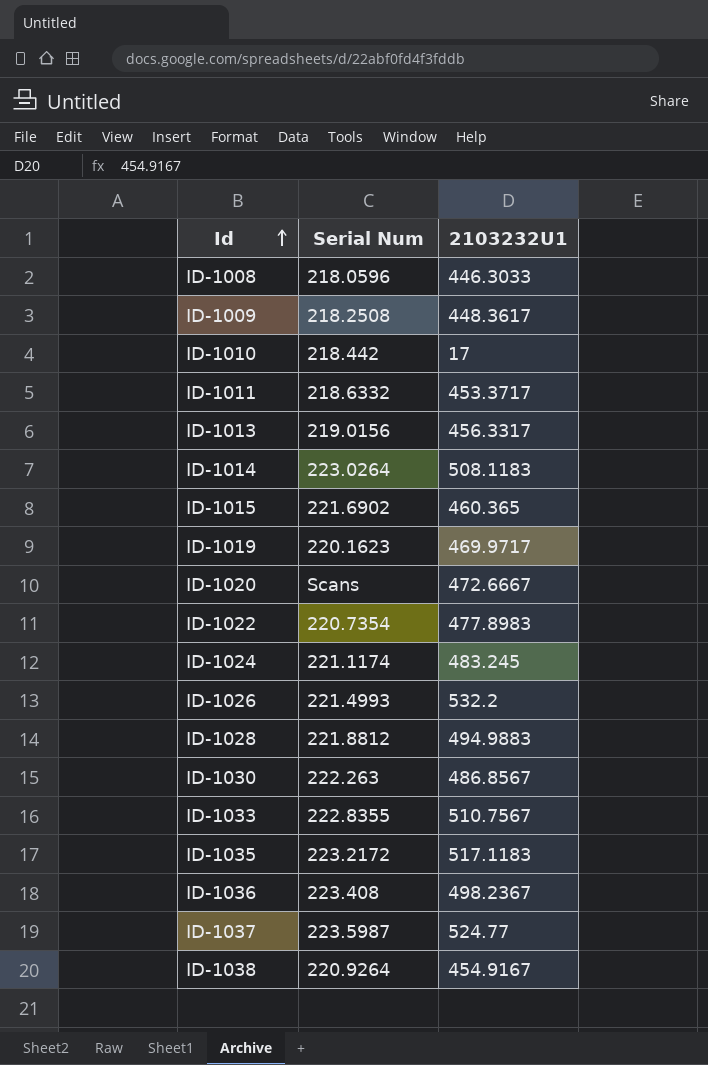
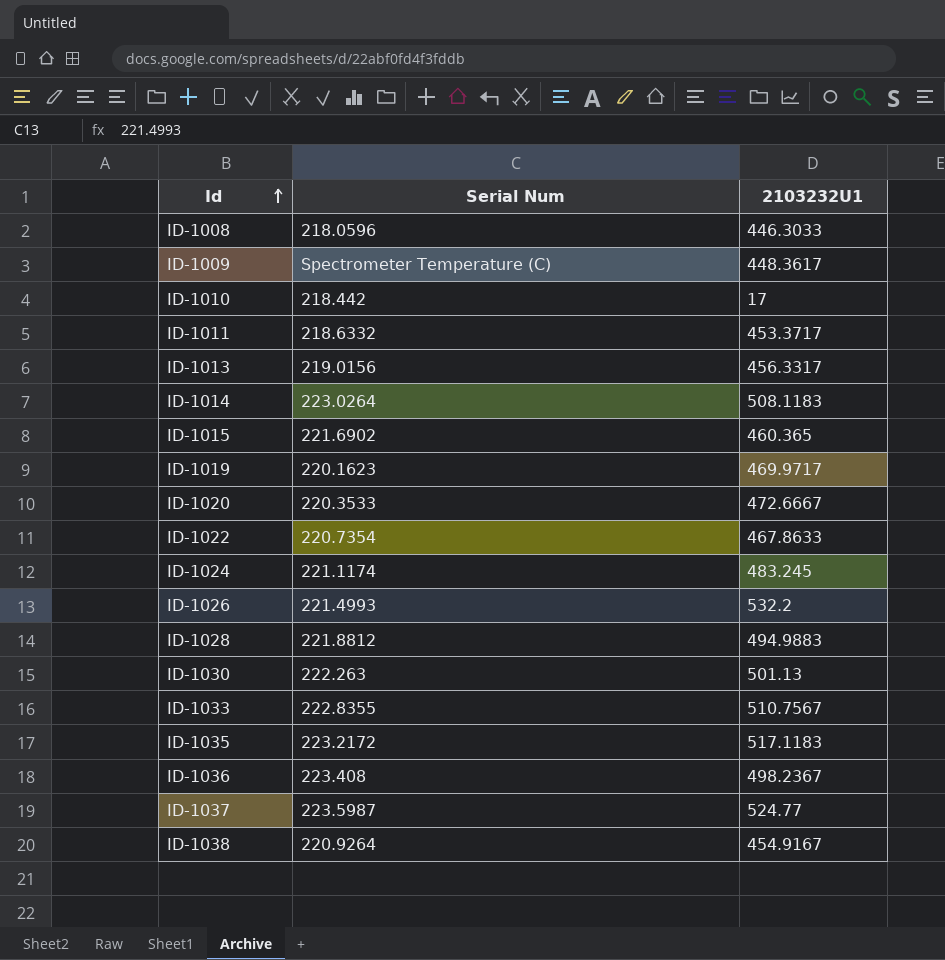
ID-1009 | Serial Num: 218.2508 -> Spectrometer Temperature (C)
ID-1020 | Serial Num: Scans -> 220.3533
ID-1022 | 2103232U1: 477.8983 -> 467.8633
ID-1030 | 2103232U1: 486.8567 -> 501.13

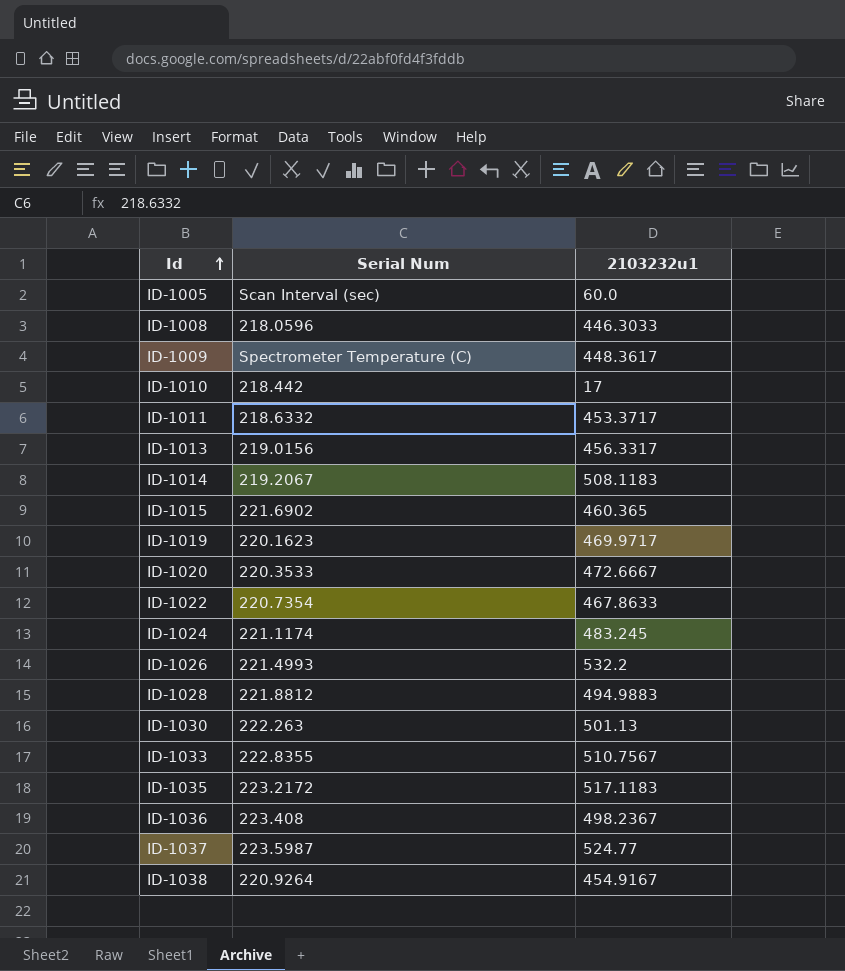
column name: 2103232U1 -> 2103232u1
row ID-1005: none -> Scan Interval (sec) | 60.0
ID-1014 | Serial Num: 223.0264 -> 219.2067

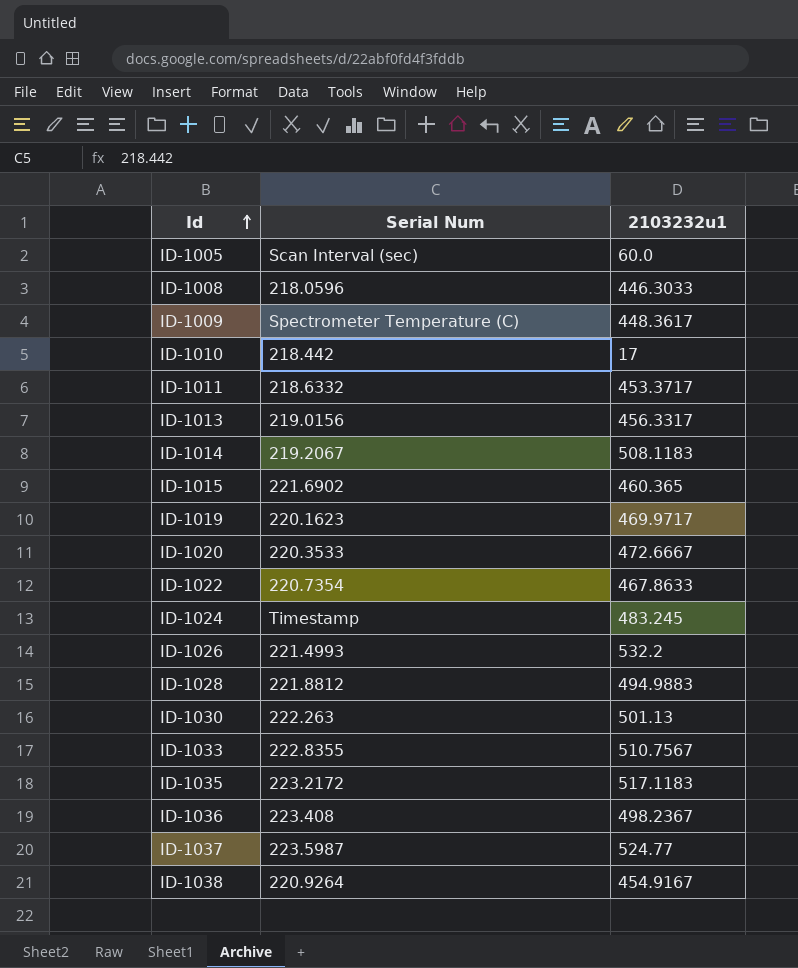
ID-1024 | Serial Num: 221.1174 -> Timestamp

